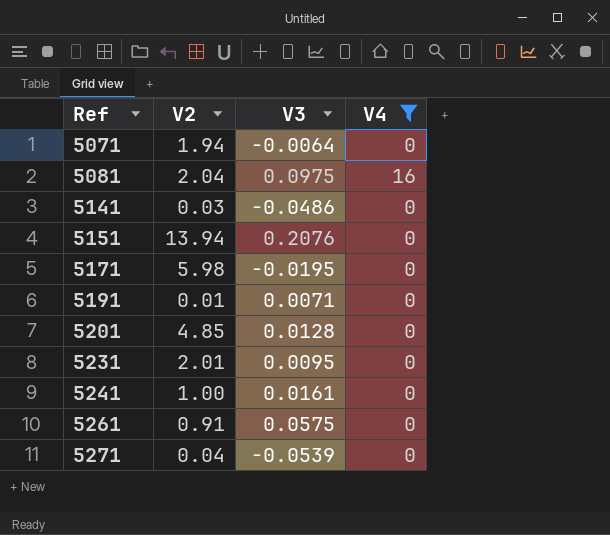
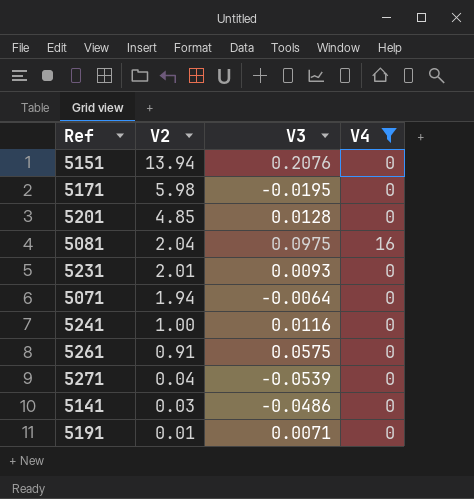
row order: Ref ascending -> V2 descending
5231 | V3: 0.0095 -> 0.0093
5241 | V3: 0.0161 -> 0.0116

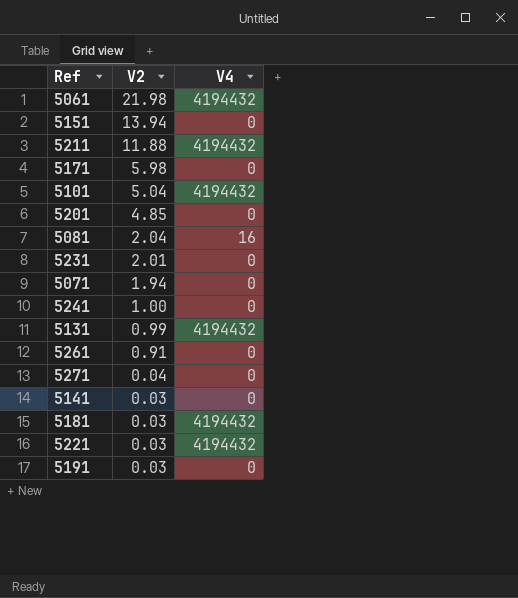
filter: V4 != 4194432 -> none
column V3 | position: 3 -> none
5191 | V2: 0.01 -> 0.03

